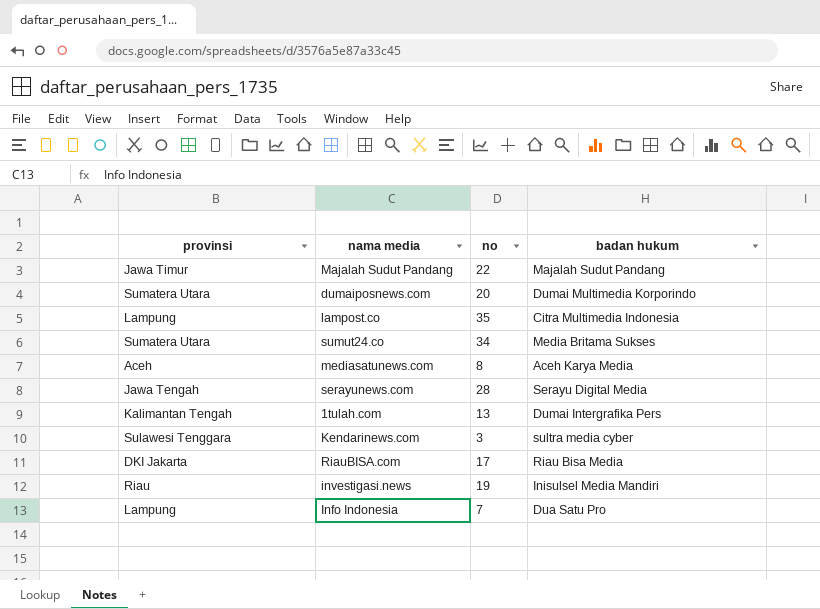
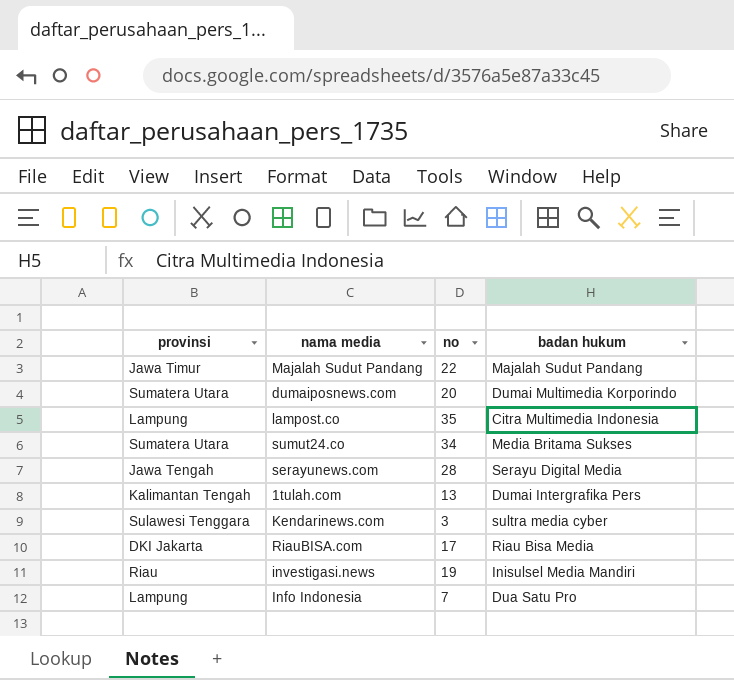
row mediasatunews.com: Aceh | 8 | Aceh Karya Media -> none

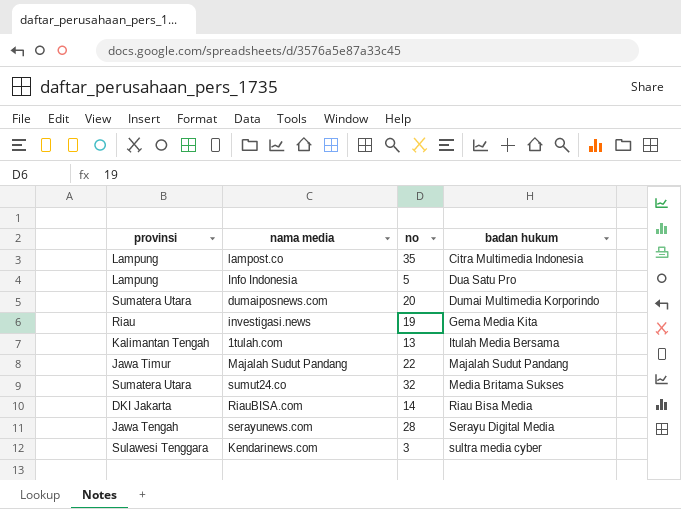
row order: none -> badan hukum ascending
Info Indonesia | no: 7 -> 5
investigasi.news | badan hukum: Inisulsel Media Mandiri -> Gema Media Kita
1tulah.com | badan hukum: Dumai Intergrafika Pers -> Itulah Media Bersama
sumut24.co | no: 34 -> 32
RiauBISA.com | no: 17 -> 14

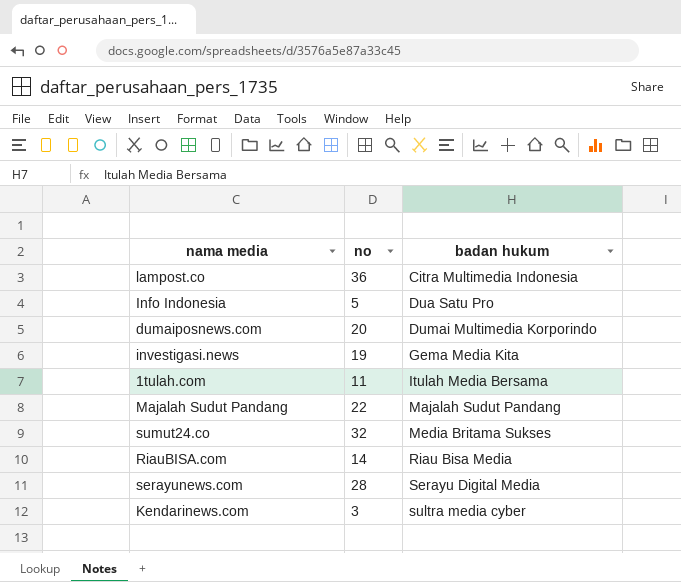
column provinsi | position: 1 -> none
lampost.co | no: 35 -> 36
1tulah.com | no: 13 -> 11

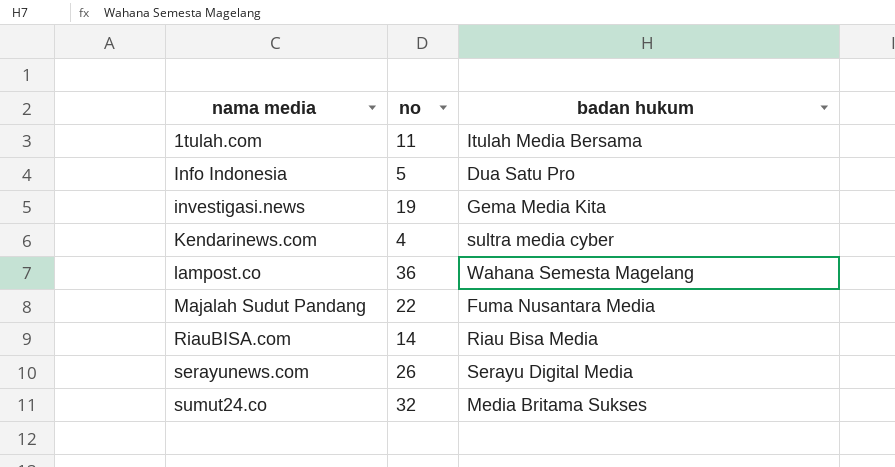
row order: badan hukum ascending -> nama media ascending
row dumaiposnews.com: 20 | Dumai Multimedia Korporindo -> none
Kendarinews.com | no: 3 -> 4
lampost.co | badan hukum: Citra Multimedia Indonesia -> Wahana Semesta Magelang
Majalah Sudut Pandang | badan hukum: Majalah Sudut Pandang -> Fuma Nusantara Media
serayunews.com | no: 28 -> 26

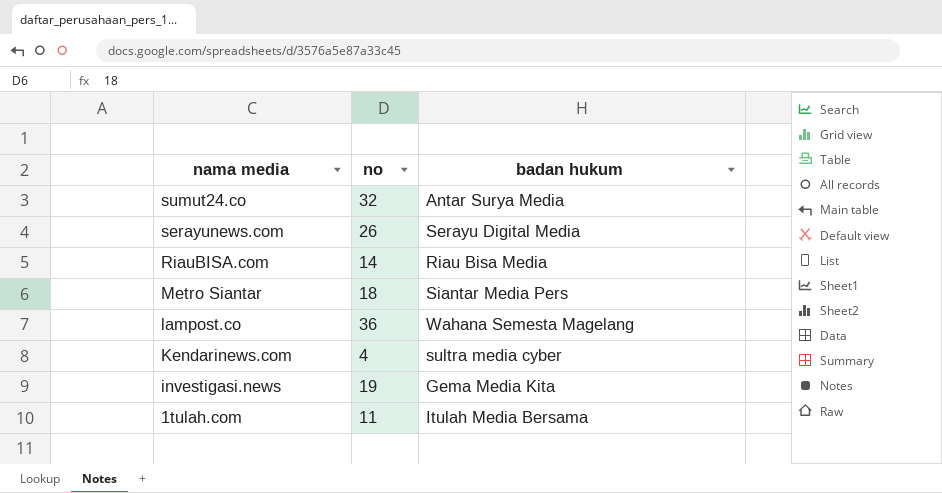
row order: nama media ascending -> nama media descending
row Info Indonesia: 5 | Dua Satu Pro -> none
row Majalah Sudut Pandang: 22 | Fuma Nusantara Media -> none
sumut24.co | badan hukum: Media Britama Sukses -> Antar Surya Media
row Metro Siantar: none -> 18 | Siantar Media Pers

